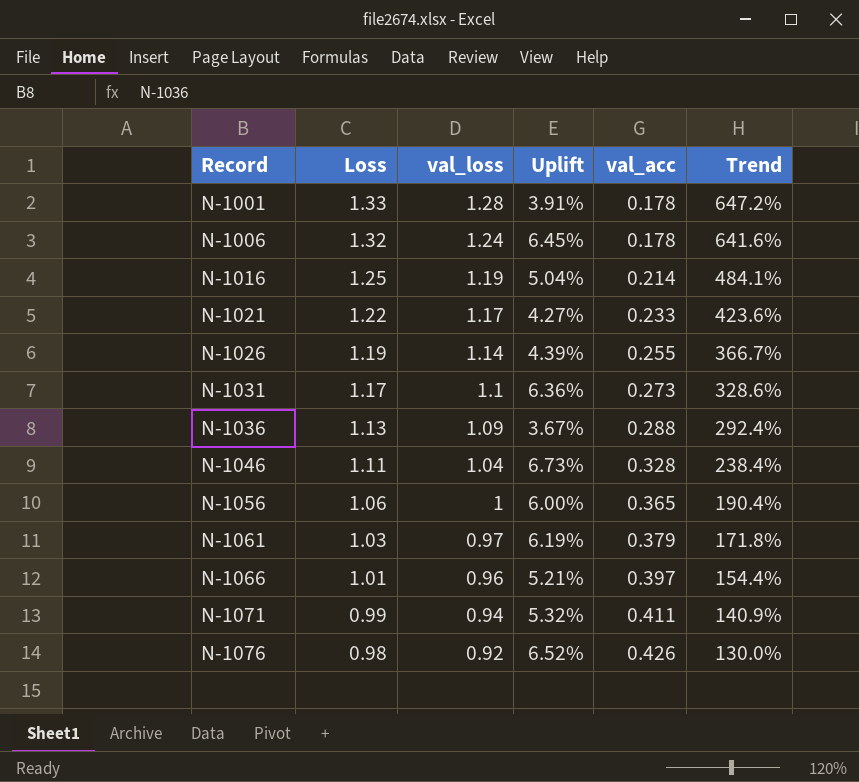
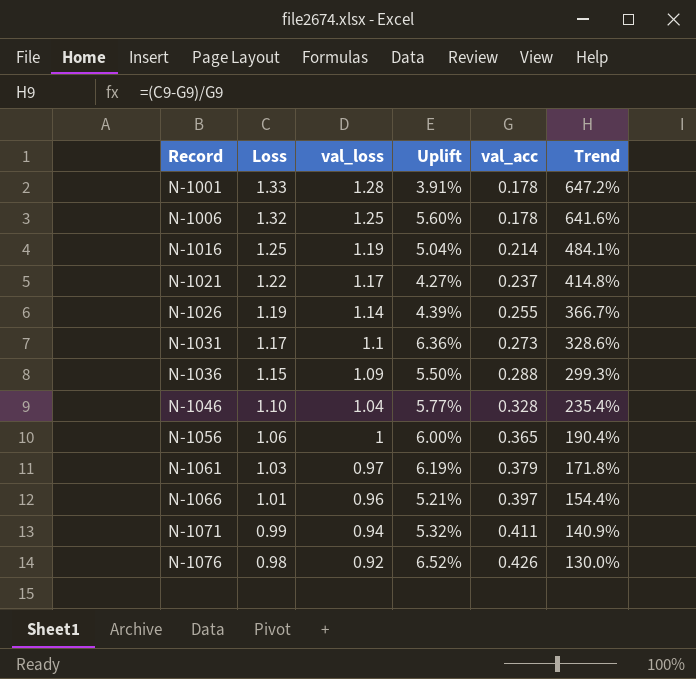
N-1006 | val_loss: 1.24 -> 1.25
N-1006 | Uplift: 6.45% -> 5.60%
N-1021 | val_acc: 0.233 -> 0.237
N-1021 | Trend: 423.6% -> 414.8%
N-1036 | Loss: 1.13 -> 1.15
N-1036 | Uplift: 3.67% -> 5.50%
N-1036 | Trend: 292.4% -> 299.3%
N-1046 | Loss: 1.11 -> 1.10
N-1046 | Uplift: 6.73% -> 5.77%
N-1046 | Trend: 238.4% -> 235.4%

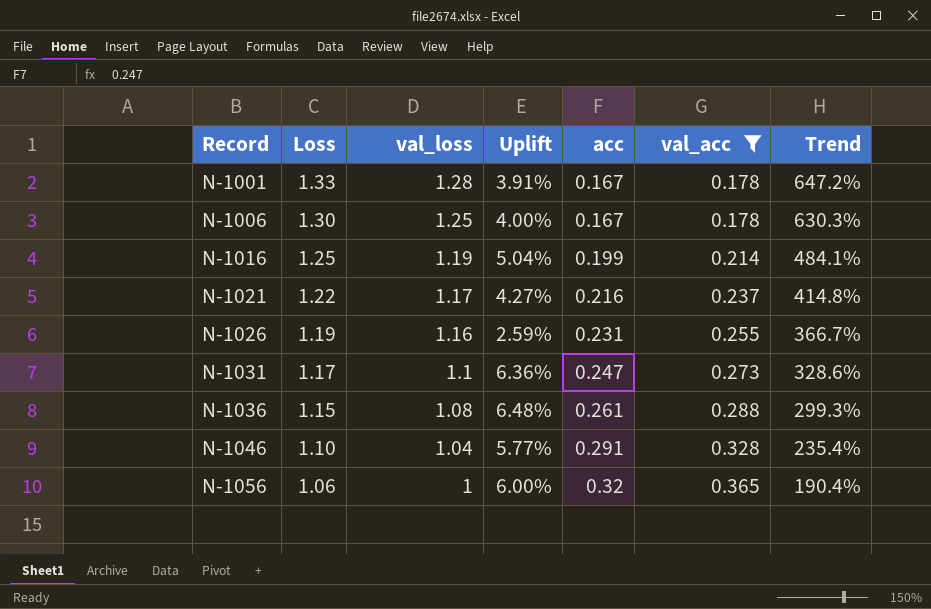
filter: none -> val_acc <= 0.365
column acc | position: none -> 5
N-1006 | Loss: 1.32 -> 1.30
N-1006 | Uplift: 5.60% -> 4.00%
N-1006 | Trend: 641.6% -> 630.3%
N-1026 | val_loss: 1.14 -> 1.16
N-1026 | Uplift: 4.39% -> 2.59%
N-1036 | val_loss: 1.09 -> 1.08
N-1036 | Uplift: 5.50% -> 6.48%

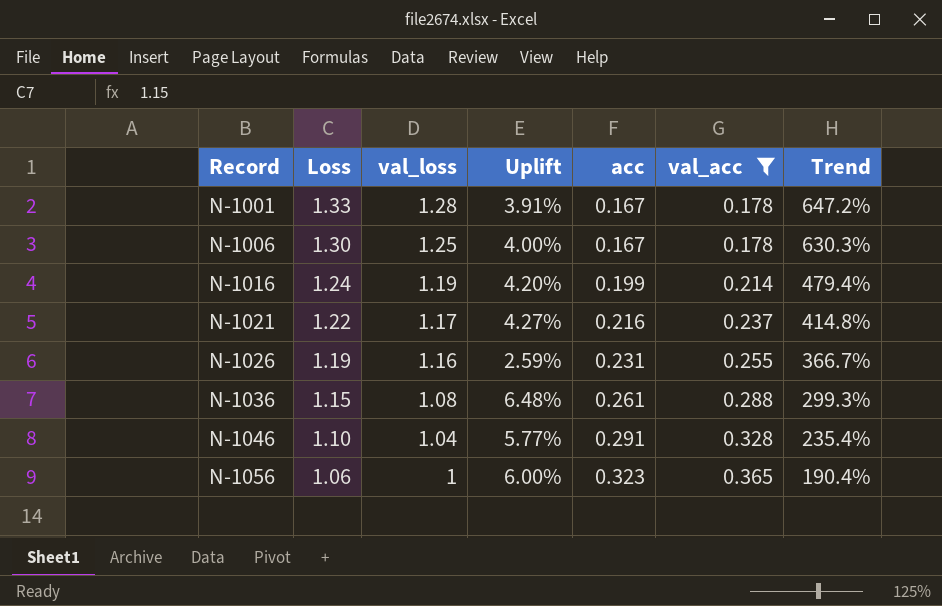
row N-1031: 1.17 | 1.1 | 6.36% | 0.247 | 0.273 | 328.6% -> none
N-1016 | Loss: 1.25 -> 1.24
N-1016 | Uplift: 5.04% -> 4.20%
N-1016 | Trend: 484.1% -> 479.4%
N-1056 | acc: 0.32 -> 0.323

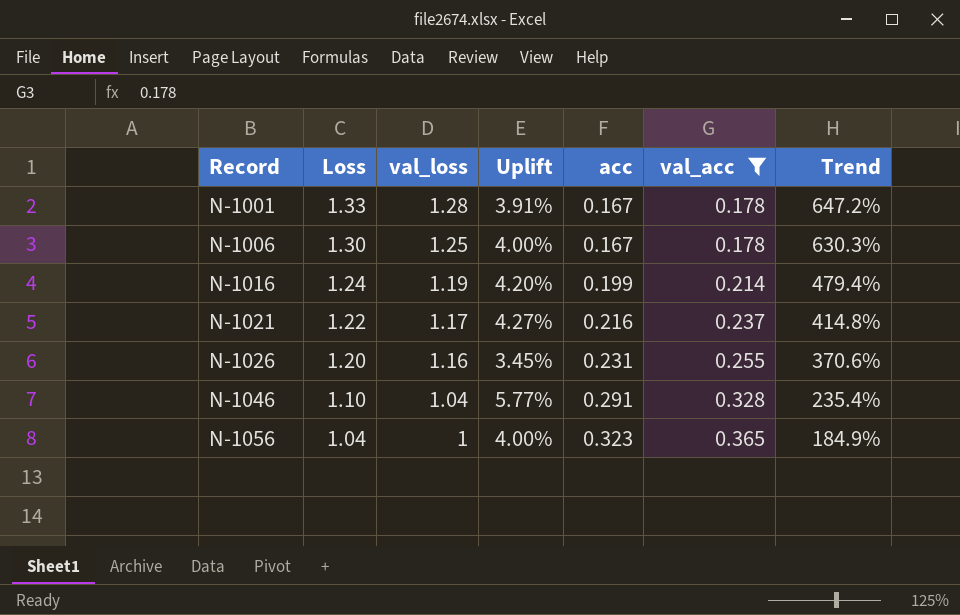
row N-1036: 1.15 | 1.08 | 6.48% | 0.261 | 0.288 | 299.3% -> none
N-1026 | Loss: 1.19 -> 1.20
N-1026 | Uplift: 2.59% -> 3.45%
N-1026 | Trend: 366.7% -> 370.6%
N-1056 | Loss: 1.06 -> 1.04
N-1056 | Uplift: 6.00% -> 4.00%
N-1056 | Trend: 190.4% -> 184.9%

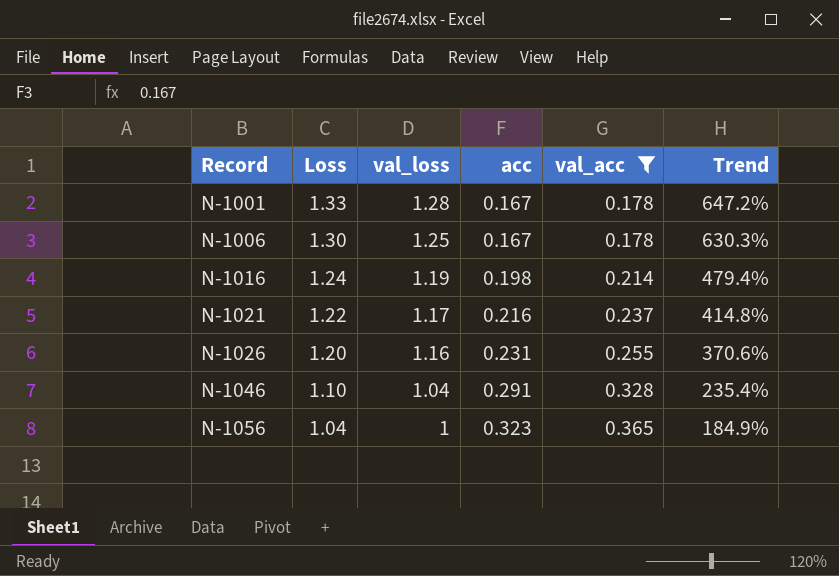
column Uplift | formula: ([Loss] - [val_loss]) / [val_loss] -> none
N-1016 | acc: 0.199 -> 0.198

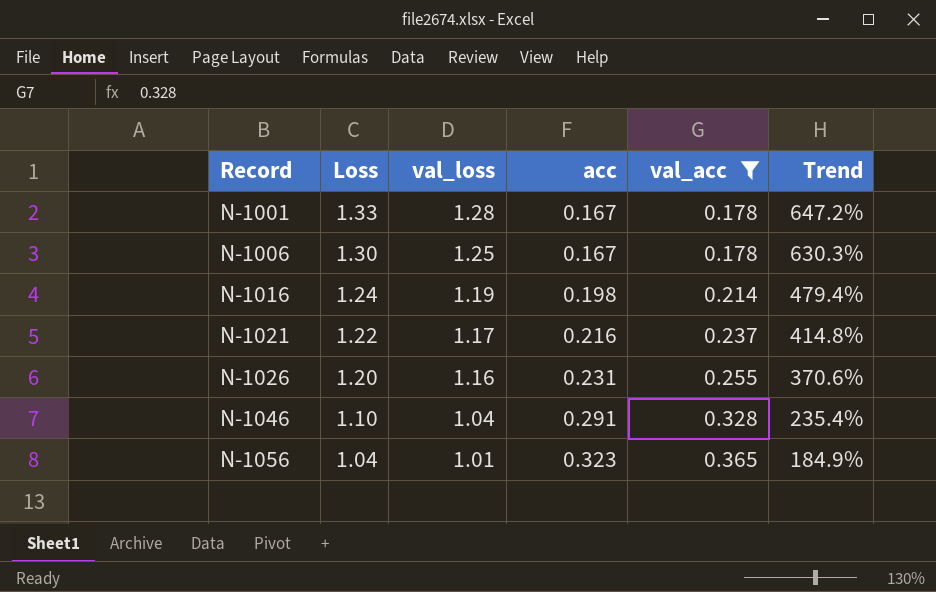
N-1056 | val_loss: 1 -> 1.01

